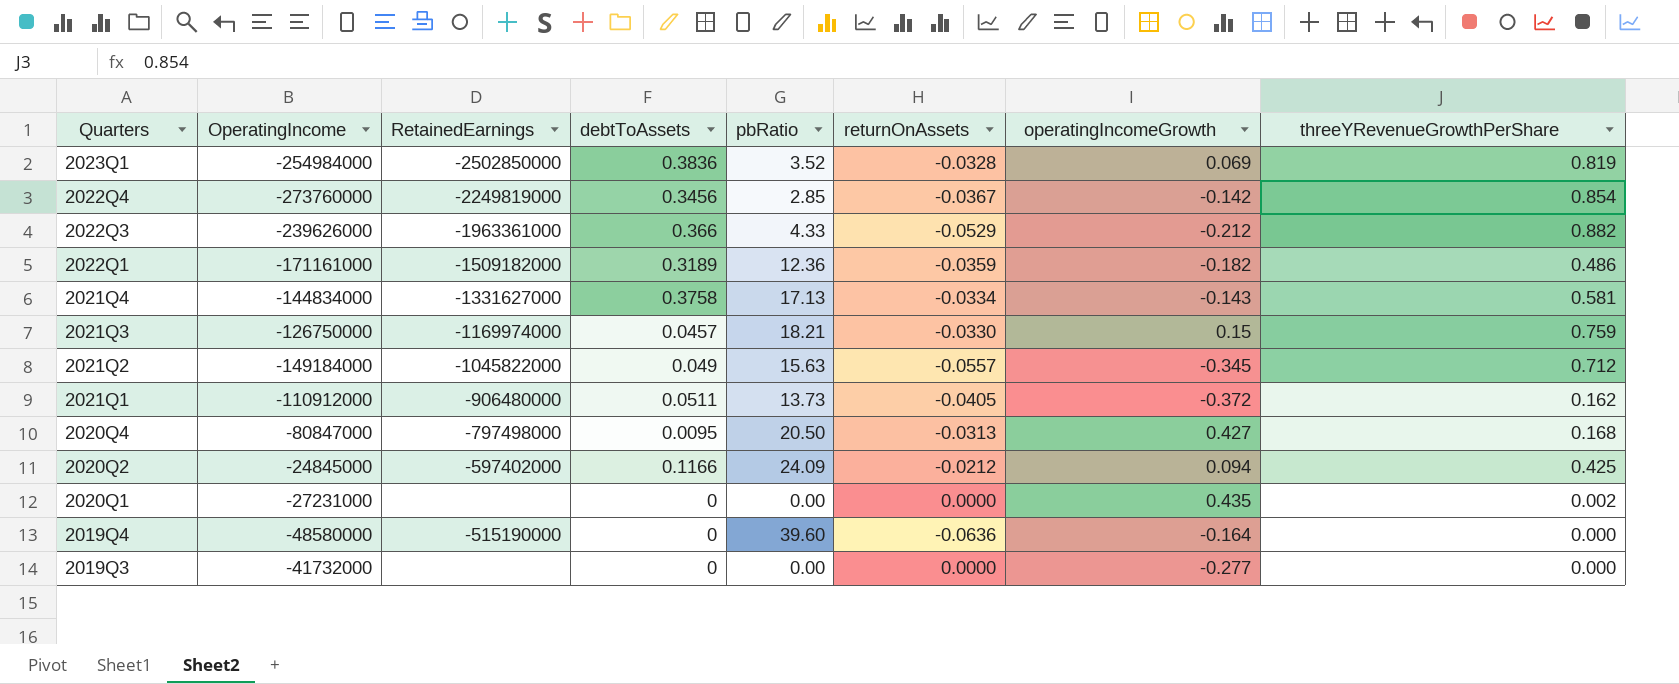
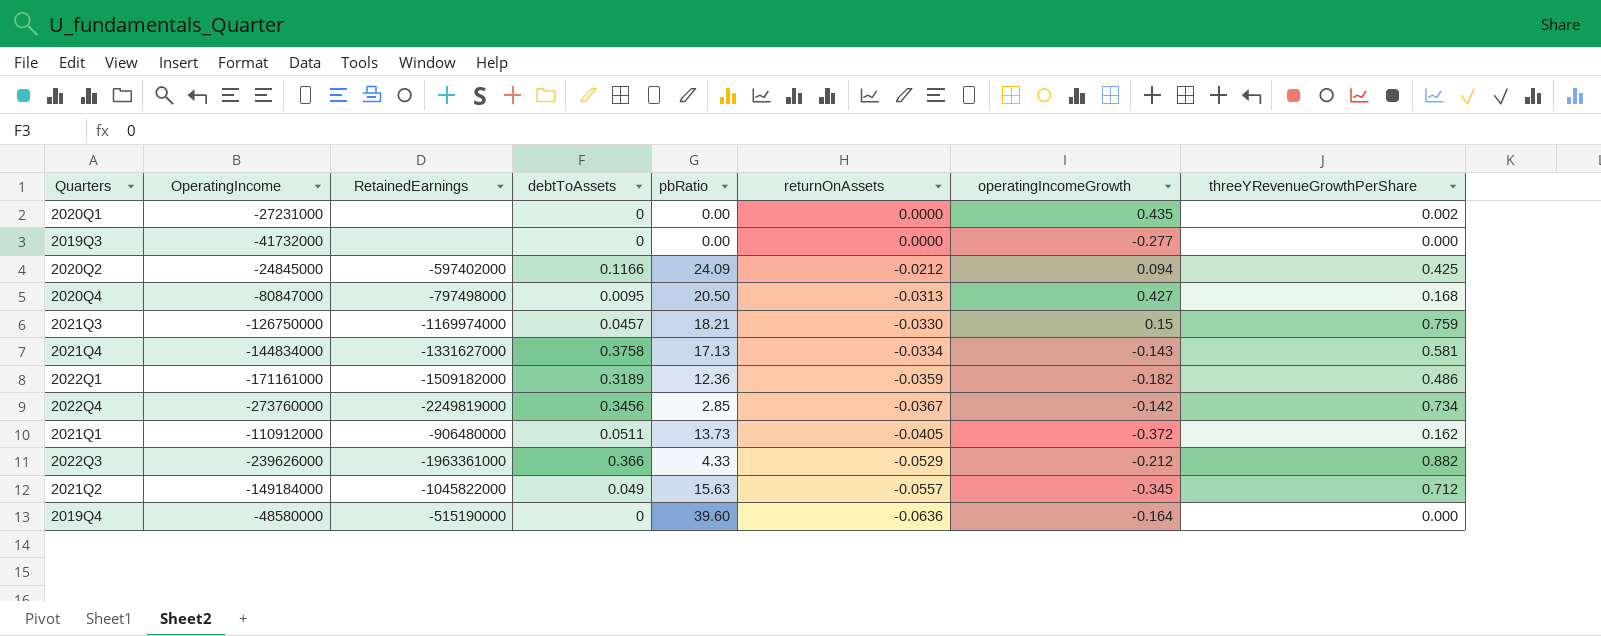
row order: Quarters descending -> returnOnAssets descending
row 2023Q1: -254984000 | -2502850000 | 0.3836 | 3.52 | -0.0328 | 0.069 | 0.819 -> none
2022Q4 | threeYRevenueGrowthPerShare: 0.854 -> 0.734

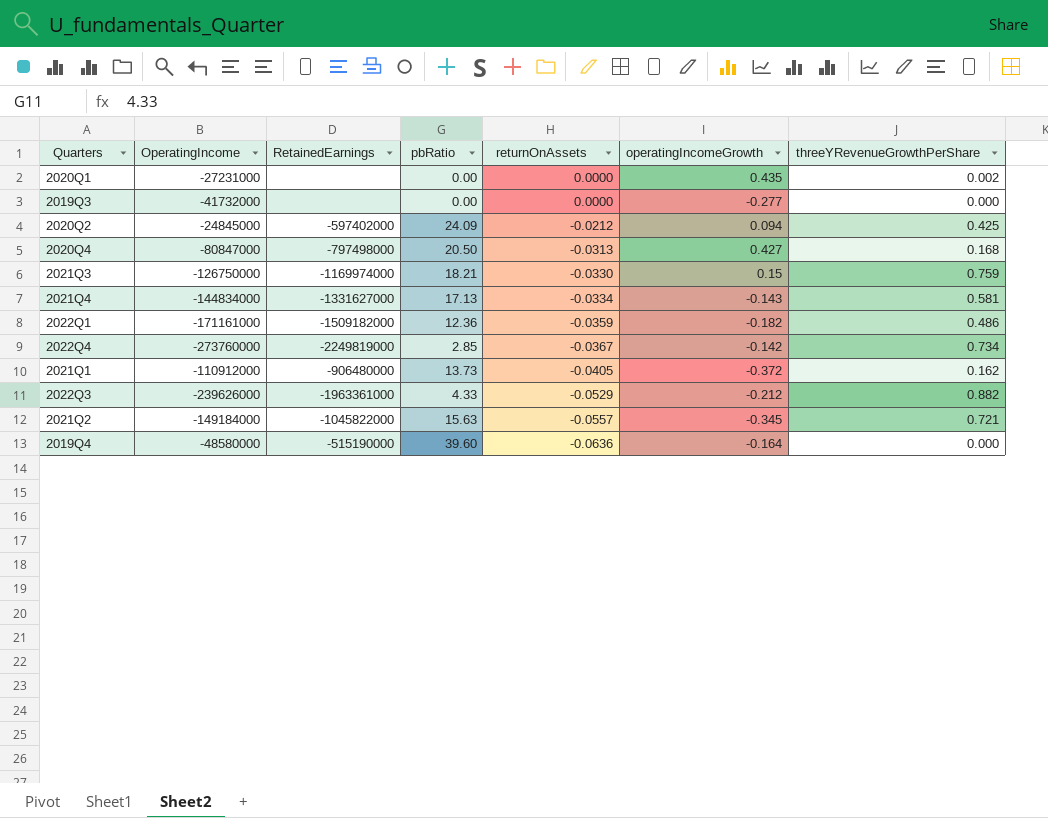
column debtToAssets | position: 4 -> none
2021Q2 | threeYRevenueGrowthPerShare: 0.712 -> 0.721

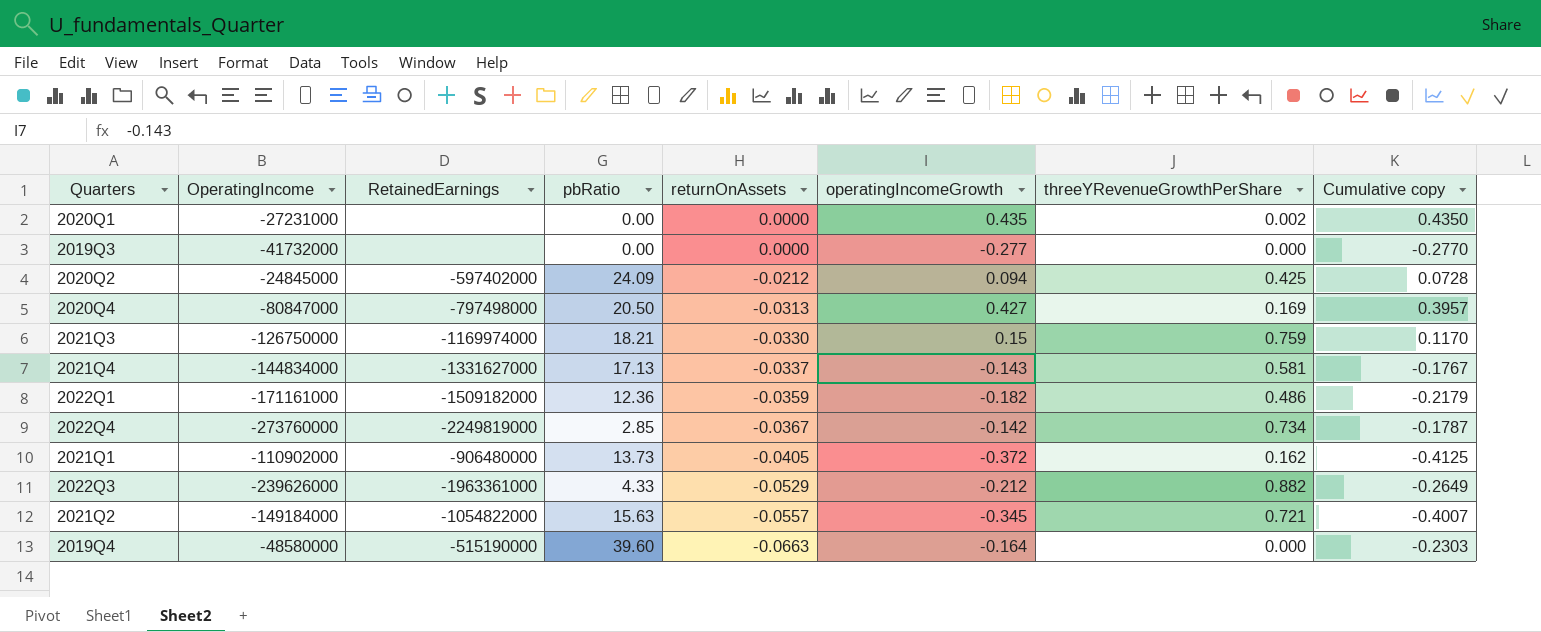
column Cumulative copy | formula: none -> [returnOnAssets] + [operatingIncomeGrowth]
2020Q4 | threeYRevenueGrowthPerShare: 0.168 -> 0.169
2021Q4 | returnOnAssets: -0.0334 -> -0.0337
2021Q1 | OperatingIncome: -110912000 -> -110902000
2021Q2 | RetainedEarnings: -1045822000 -> -1054822000
2019Q4 | returnOnAssets: -0.0636 -> -0.0663

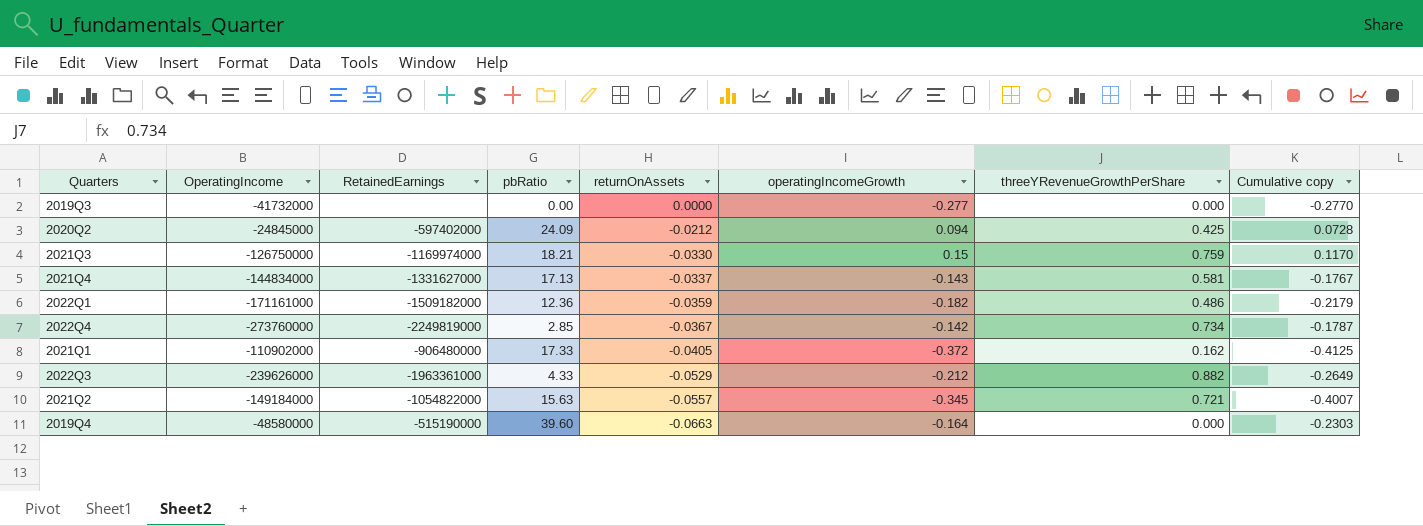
row 2020Q1: -27231000 | none | 0.00 | 0.0000 | 0.435 | 0.002 | 0.4350 -> none
row 2020Q4: -80847000 | -797498000 | 20.50 | -0.0313 | 0.427 | 0.169 | 0.3957 -> none
2021Q1 | pbRatio: 13.73 -> 17.33

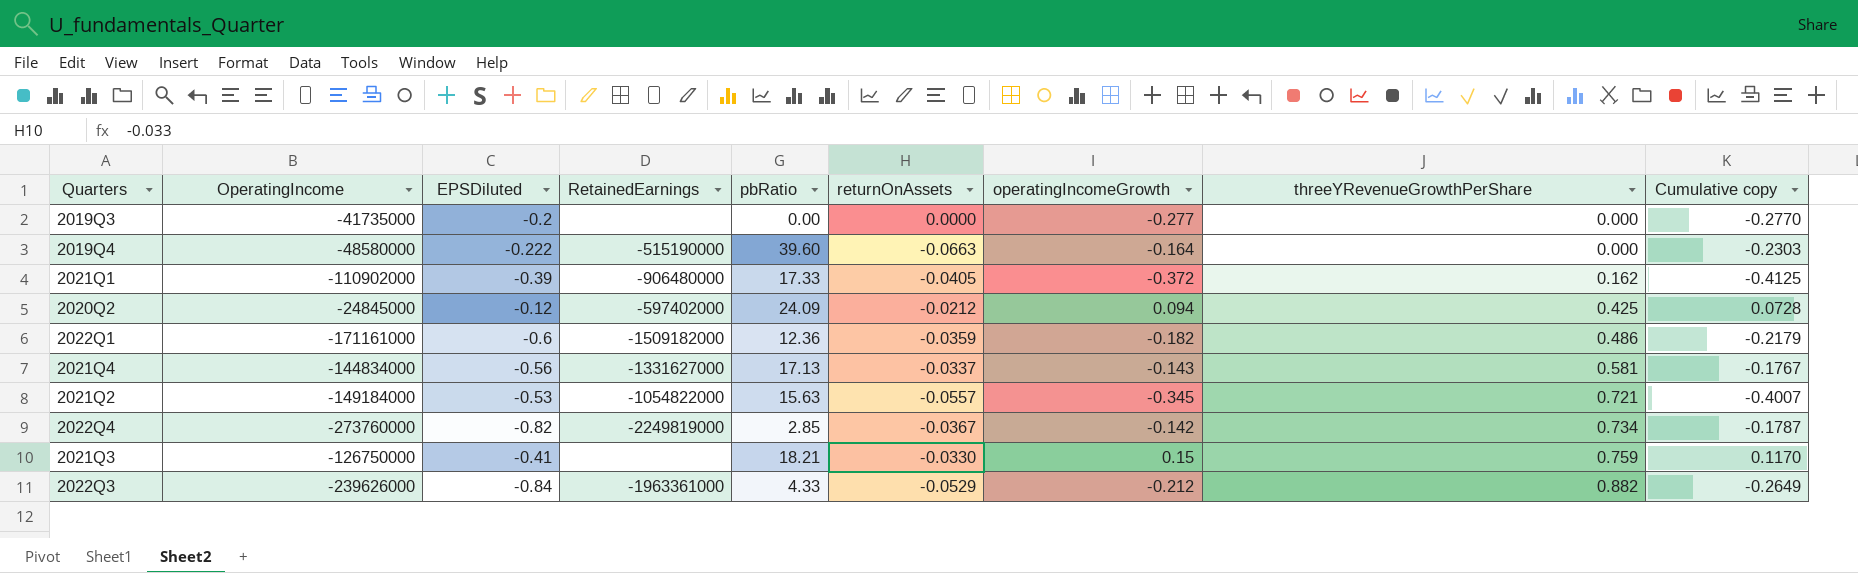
row order: returnOnAssets descending -> threeYRevenueGrowthPerShare ascending
column EPSDiluted | position: none -> 3
2019Q3 | OperatingIncome: -41732000 -> -41735000
2021Q3 | RetainedEarnings: -1169974000 -> none

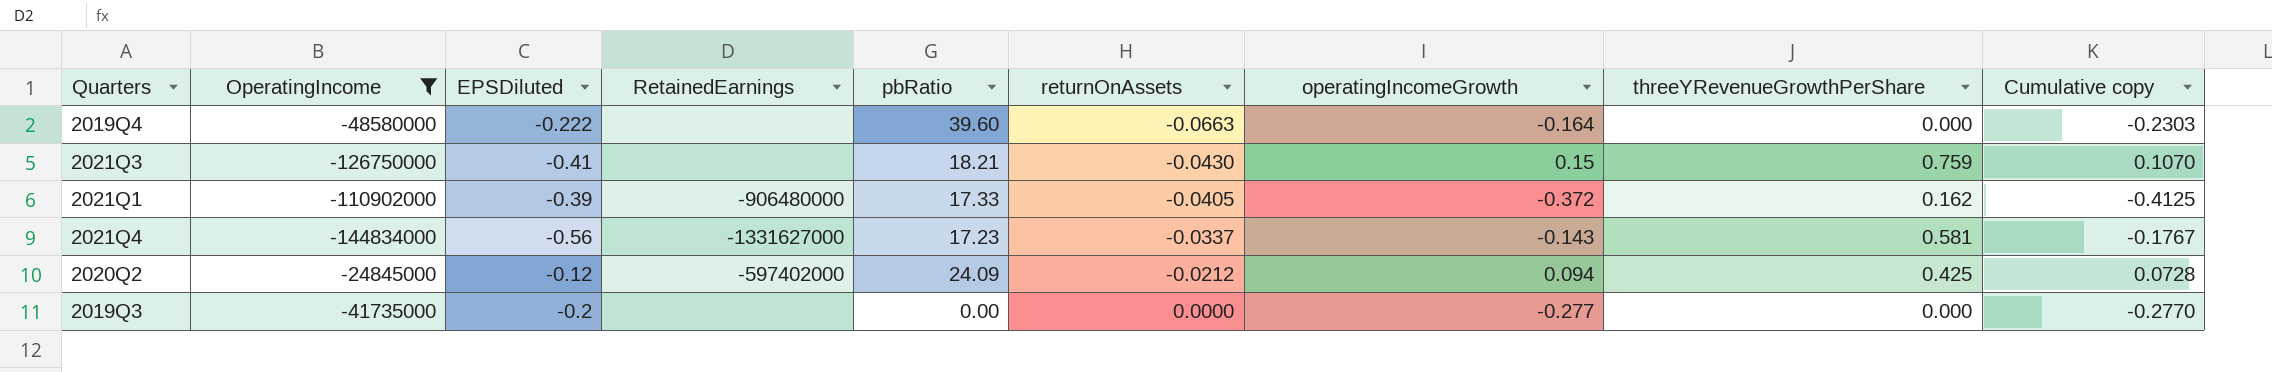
filter: none -> OperatingIncome >= -144834000
row order: threeYRevenueGrowthPerShare ascending -> returnOnAssets ascending
2019Q4 | RetainedEarnings: -515190000 -> none
2021Q3 | returnOnAssets: -0.0330 -> -0.0430
2021Q3 | Cumulative copy: 0.1170 -> 0.1070
2021Q4 | pbRatio: 17.13 -> 17.23

